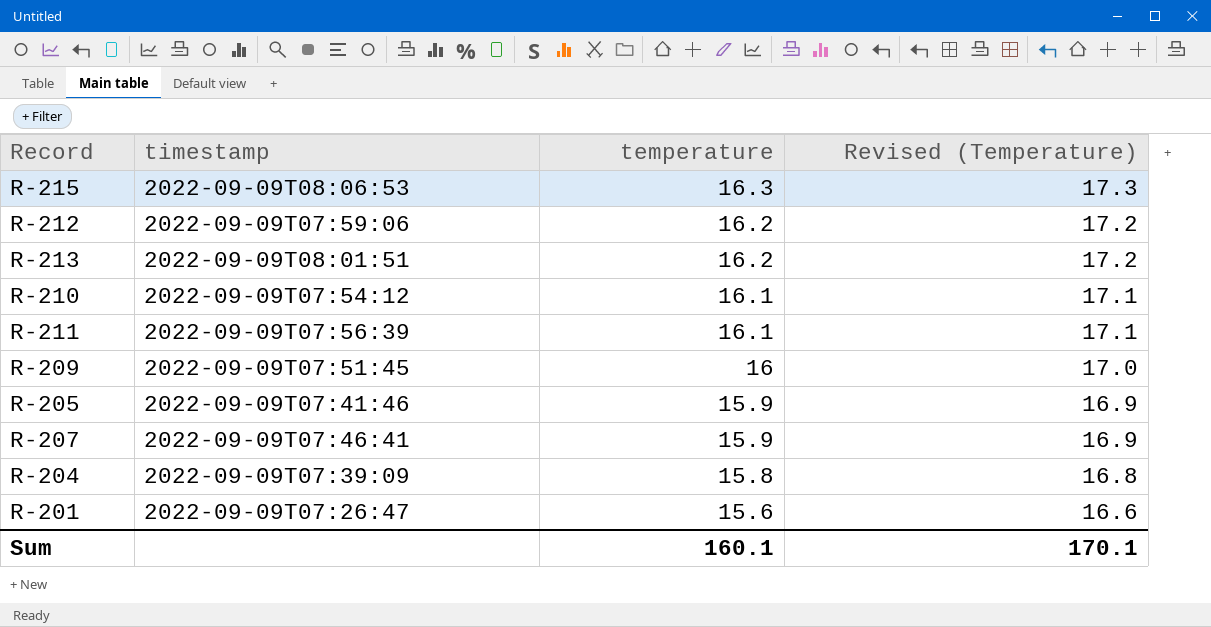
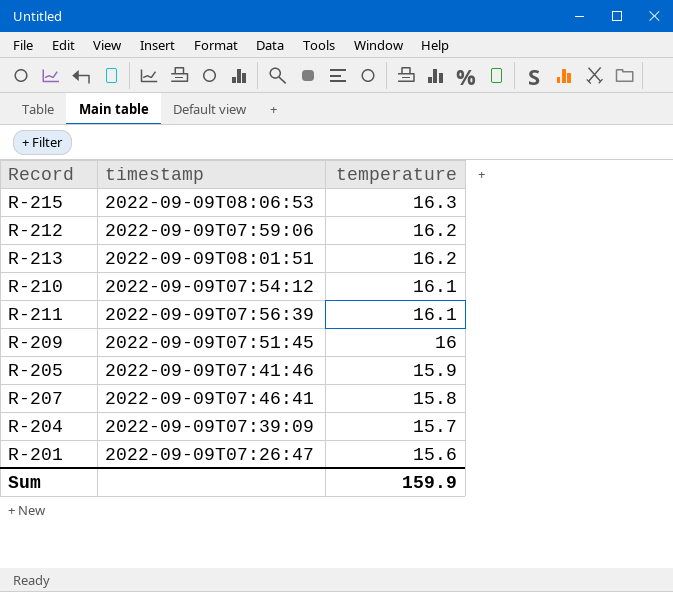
column Revised (Temperature) | formula: [temperature] + 1 -> none
R-207 | temperature: 15.9 -> 15.8
R-204 | temperature: 15.8 -> 15.7
Sum | temperature: 160.1 -> 159.9

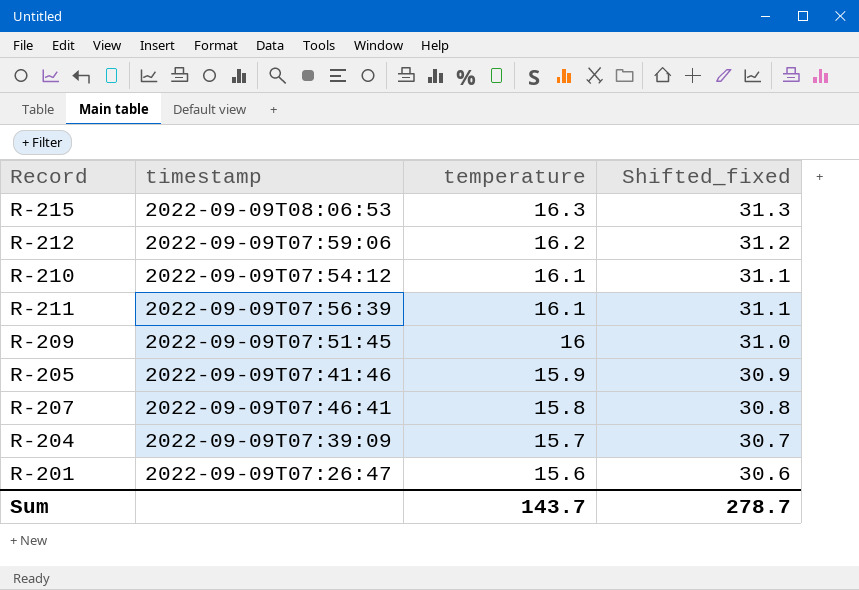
column Shifted_fixed | formula: none -> [temperature] + 15
row R-213: 2022-09-09T08:01:51 | 16.2 -> none
Sum | temperature: 159.9 -> 143.7

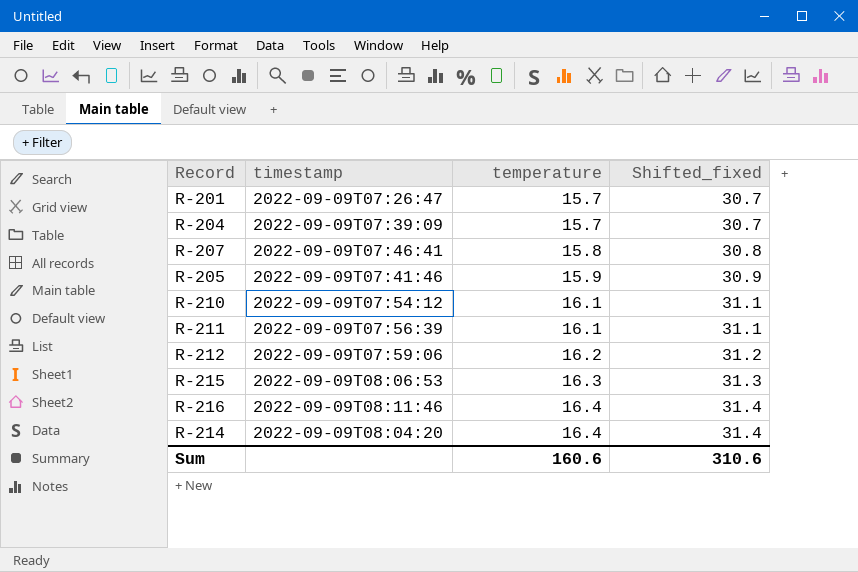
row order: temperature descending -> temperature ascending
row R-209: 2022-09-09T07:51:45 | 16 | 31.0 -> none
R-201 | temperature: 15.6 -> 15.7
R-201 | Shifted_fixed: 30.6 -> 30.7
row R-216: none -> 2022-09-09T08:11:46 | 16.4 | 31.4
row R-214: none -> 2022-09-09T08:04:20 | 16.4 | 31.4
Sum | temperature: 143.7 -> 160.6
Sum | Shifted_fixed: 278.7 -> 310.6

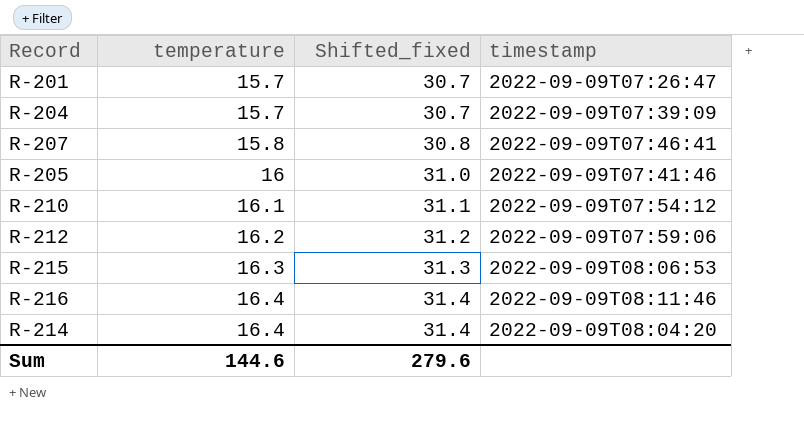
column timestamp | position: 2 -> 4
row R-211: 2022-09-09T07:56:39 | 16.1 | 31.1 -> none
R-205 | temperature: 15.9 -> 16
R-205 | Shifted_fixed: 30.9 -> 31.0
Sum | temperature: 160.6 -> 144.6
Sum | Shifted_fixed: 310.6 -> 279.6

